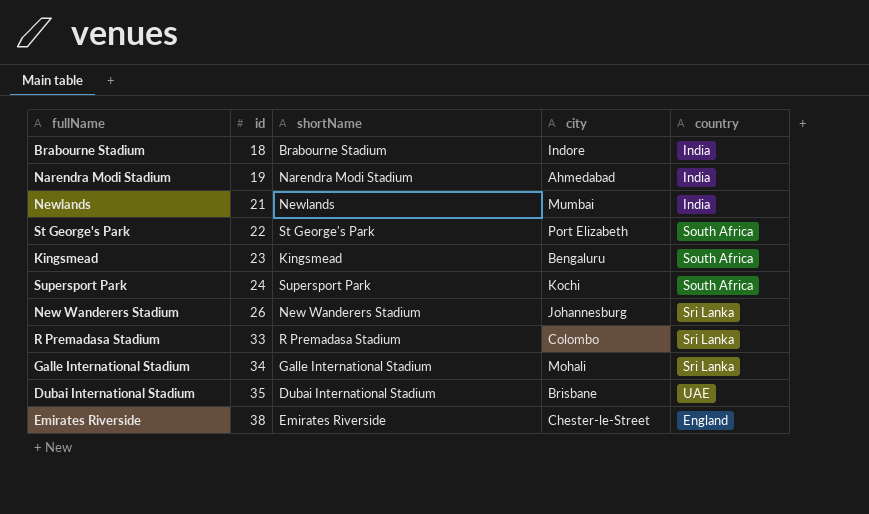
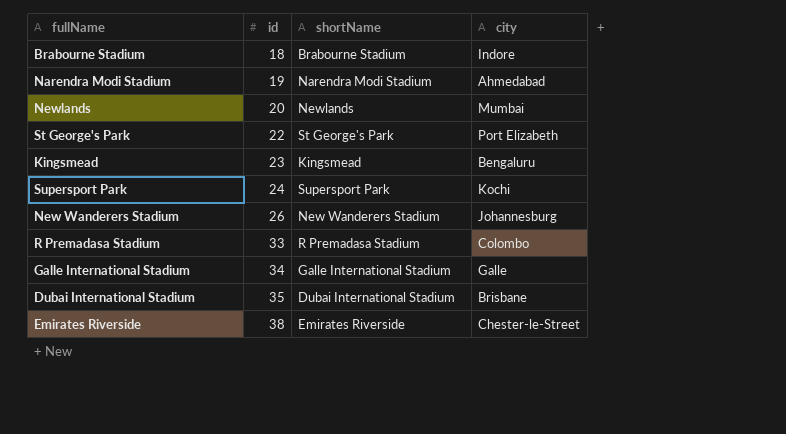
column country | position: 5 -> none
Newlands | id: 21 -> 20
Galle International Stadium | city: Mohali -> Galle

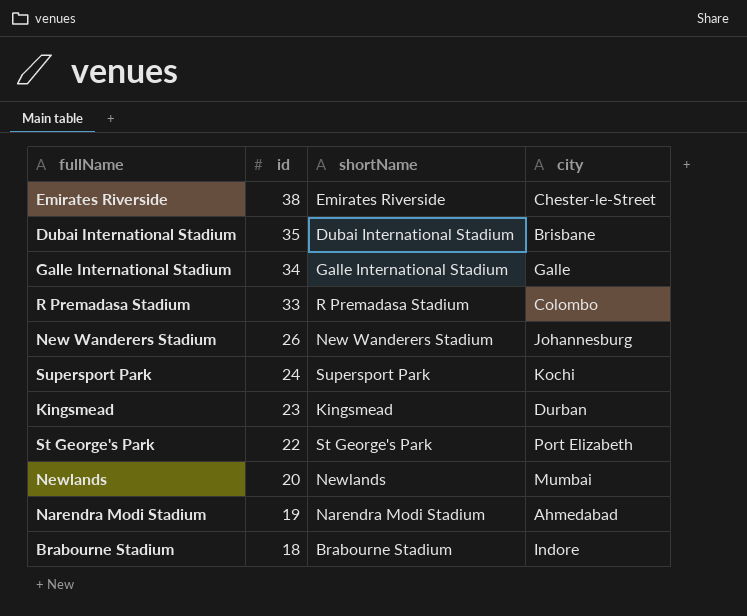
row order: id ascending -> id descending
Kingsmead | city: Bengaluru -> Durban

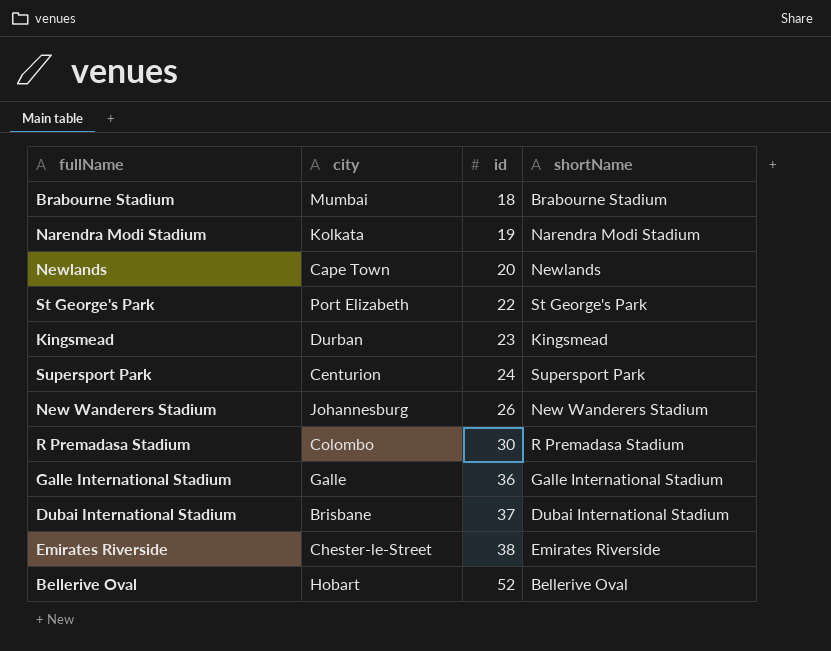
row order: id descending -> id ascending
column city | position: 4 -> 2
Brabourne Stadium | city: Indore -> Mumbai
Narendra Modi Stadium | city: Ahmedabad -> Kolkata
Newlands | city: Mumbai -> Cape Town
Supersport Park | city: Kochi -> Centurion
R Premadasa Stadium | id: 33 -> 30
Galle International Stadium | id: 34 -> 36
Dubai International Stadium | id: 35 -> 37
row Bellerive Oval: none -> Hobart | 52 | Bellerive Oval

